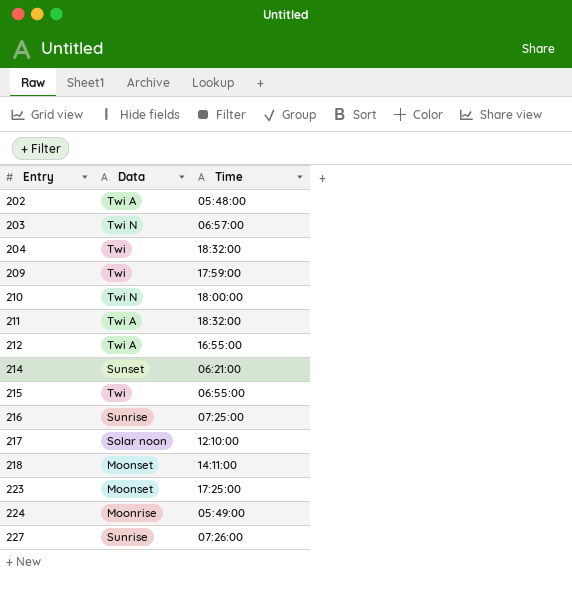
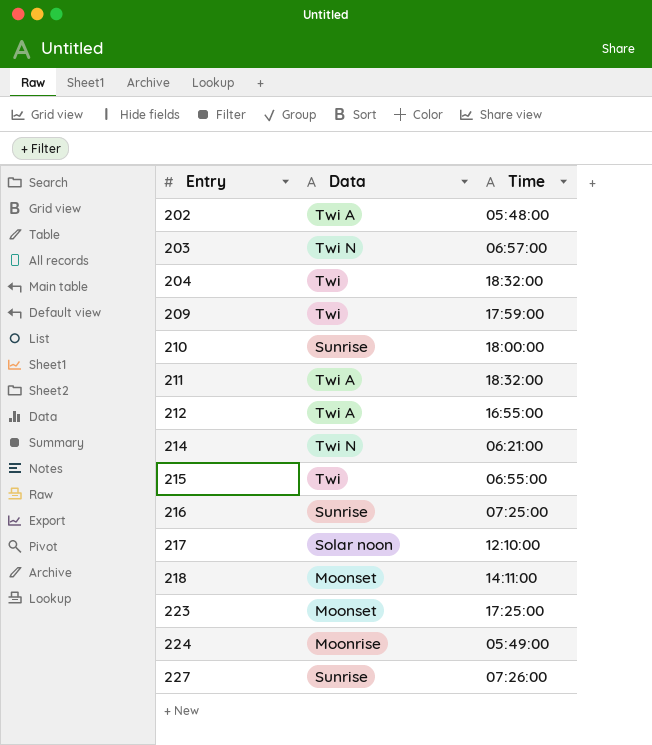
210 | Data: Twi N -> Sunrise
214 | Data: Sunset -> Twi N

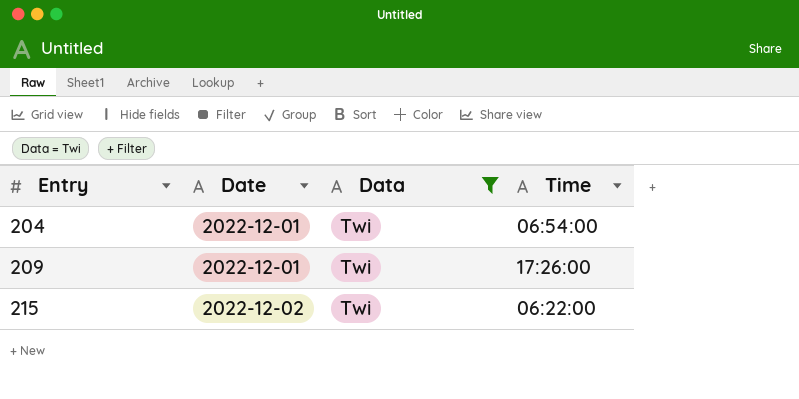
filter: none -> Data = Twi
column Date | position: none -> 2
204 | Time: 18:32:00 -> 06:54:00
209 | Time: 17:59:00 -> 17:26:00
215 | Time: 06:55:00 -> 06:22:00

